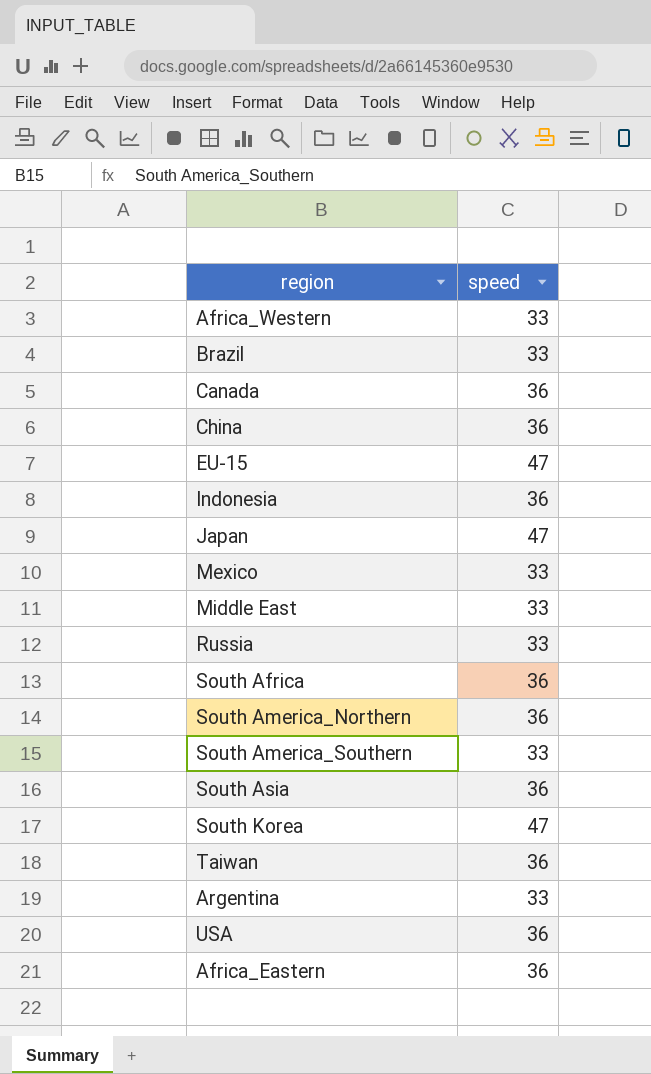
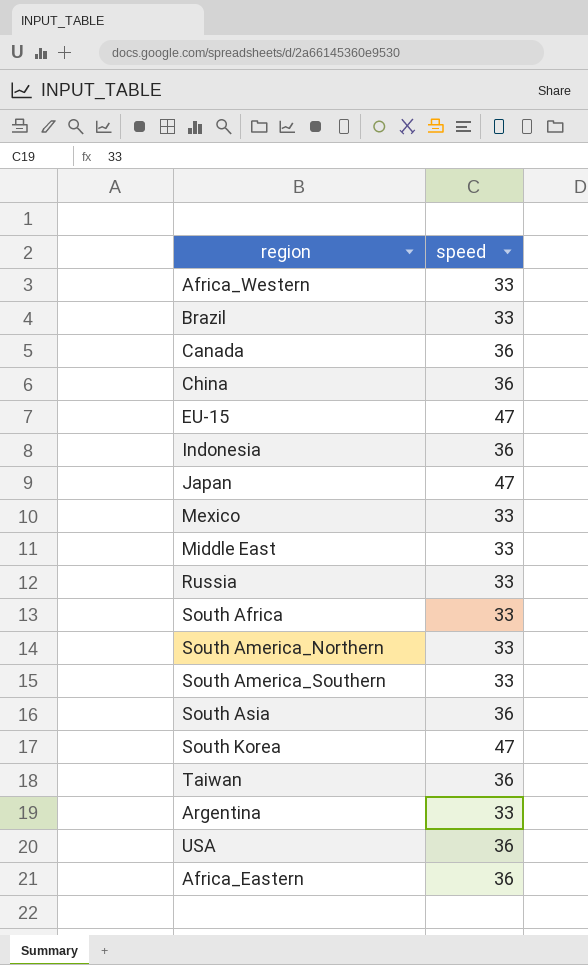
South Africa | speed: 36 -> 33
South America_Northern | speed: 36 -> 33

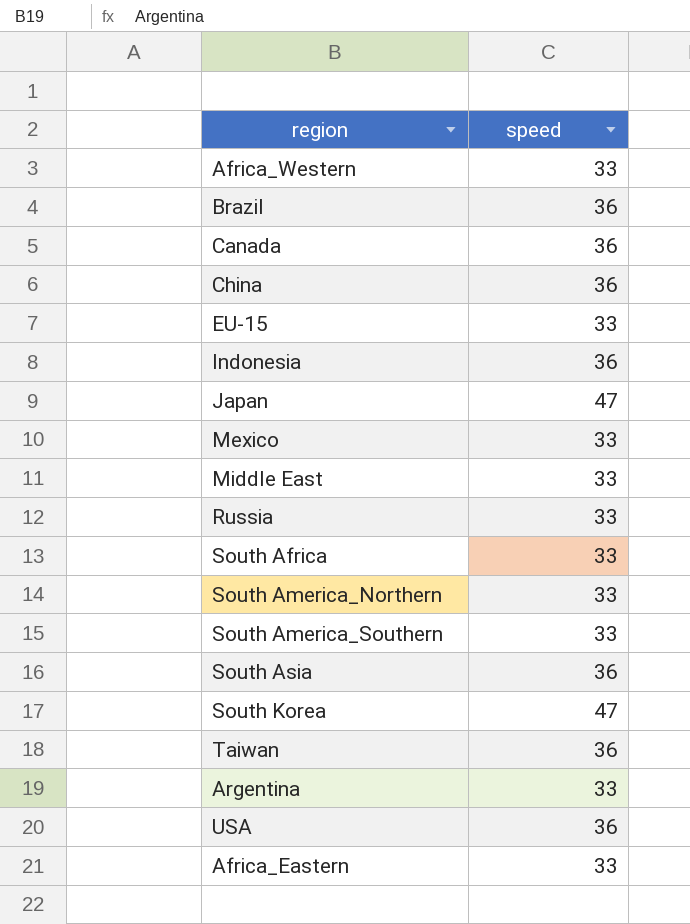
Brazil | speed: 33 -> 36
EU-15 | speed: 47 -> 33
Africa_Eastern | speed: 36 -> 33

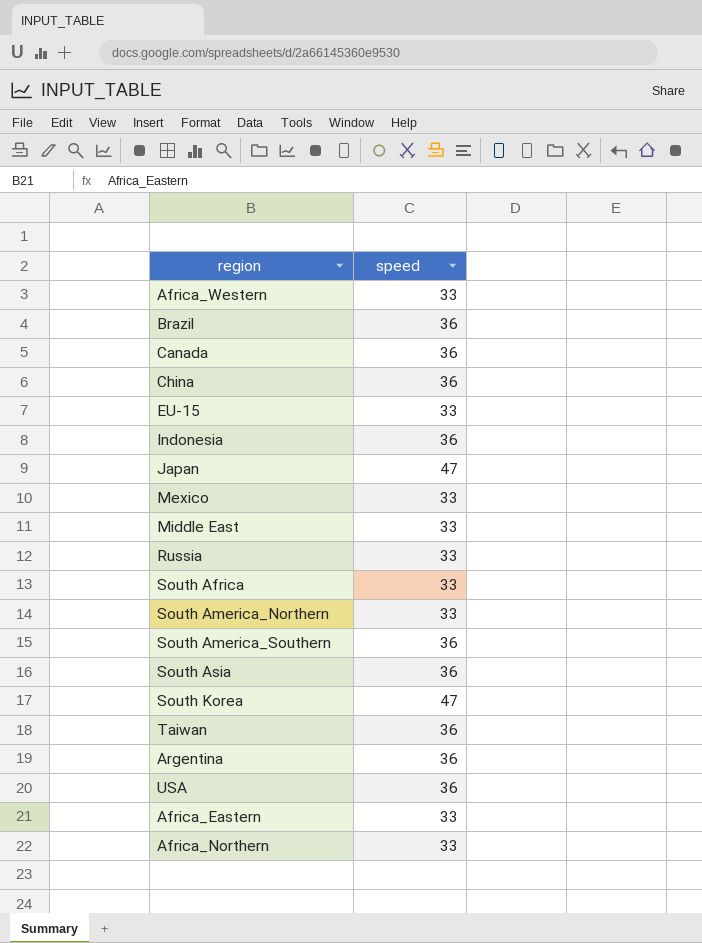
South America_Southern | speed: 33 -> 36
Argentina | speed: 33 -> 36
row Africa_Northern: none -> 33

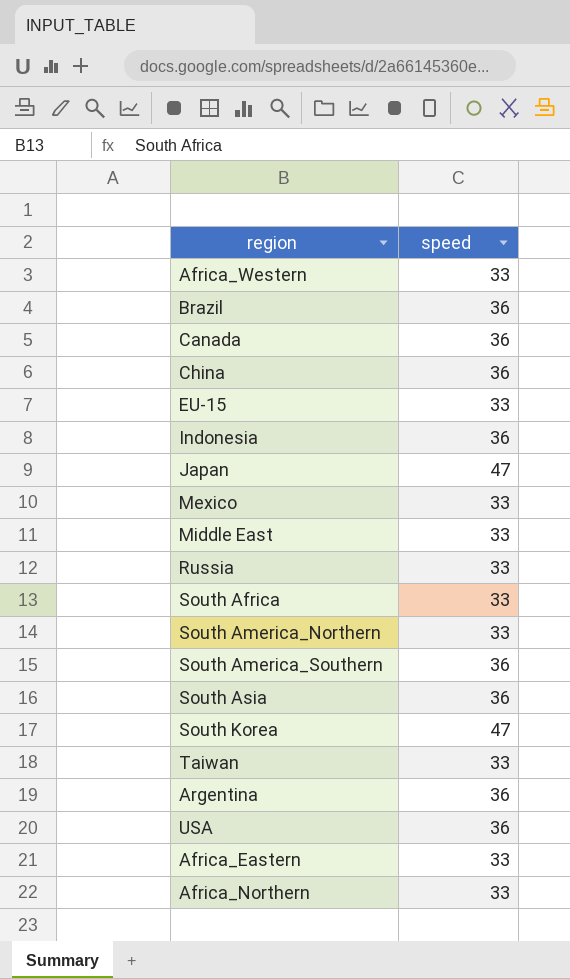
Taiwan | speed: 36 -> 33

